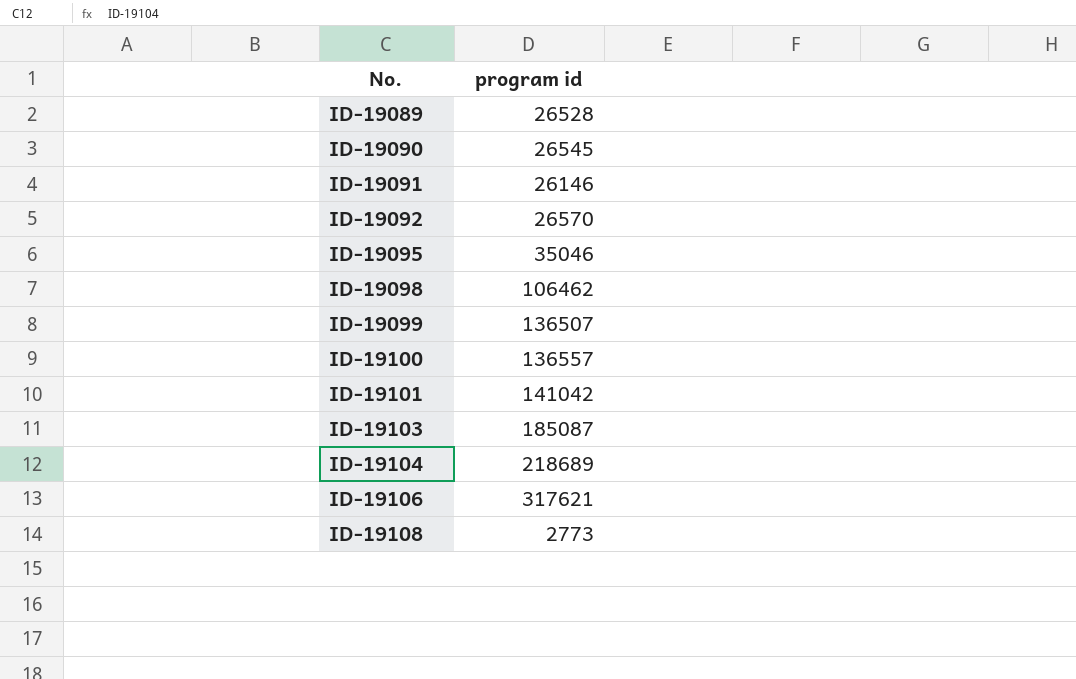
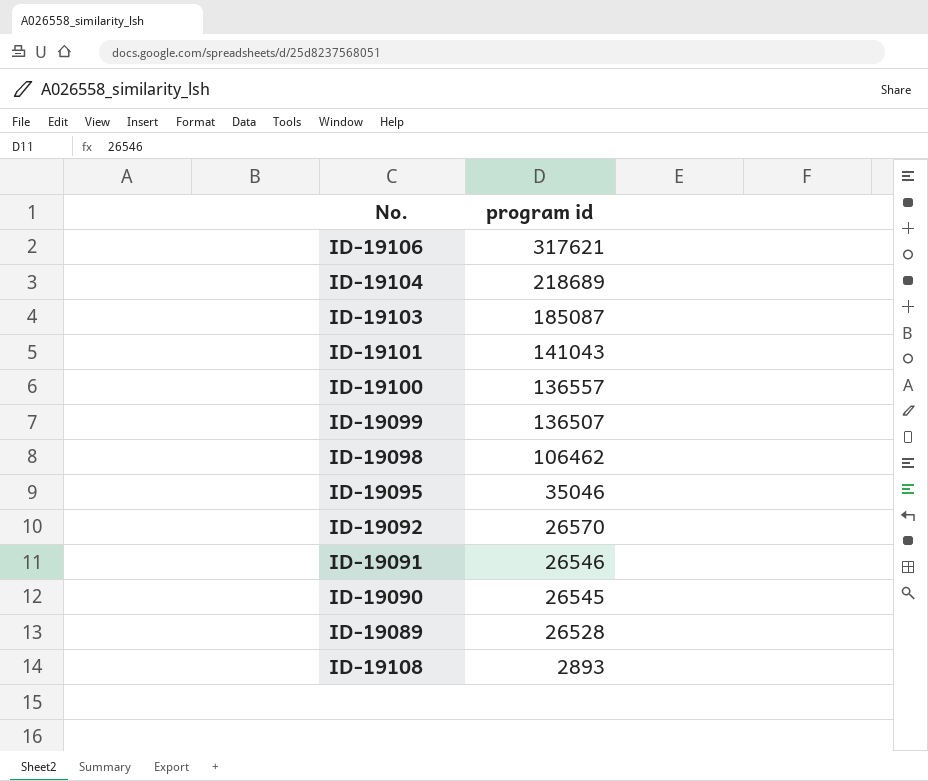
row order: No. ascending -> program id descending
ID-19101 | program id: 141042 -> 141043
ID-19091 | program id: 26146 -> 26546
ID-19108 | program id: 2773 -> 2893

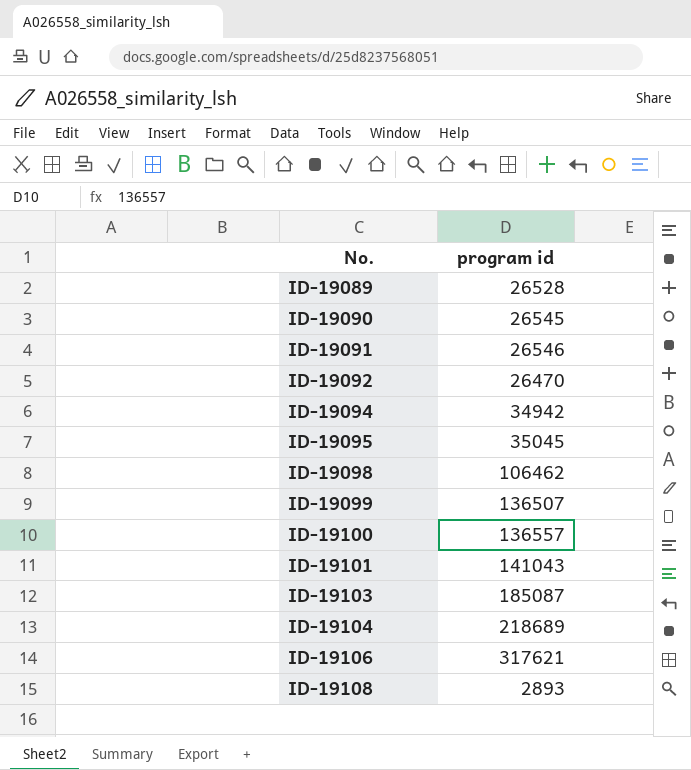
row order: program id descending -> No. ascending
ID-19092 | program id: 26570 -> 26470
row ID-19094: none -> 34942
ID-19095 | program id: 35046 -> 35045

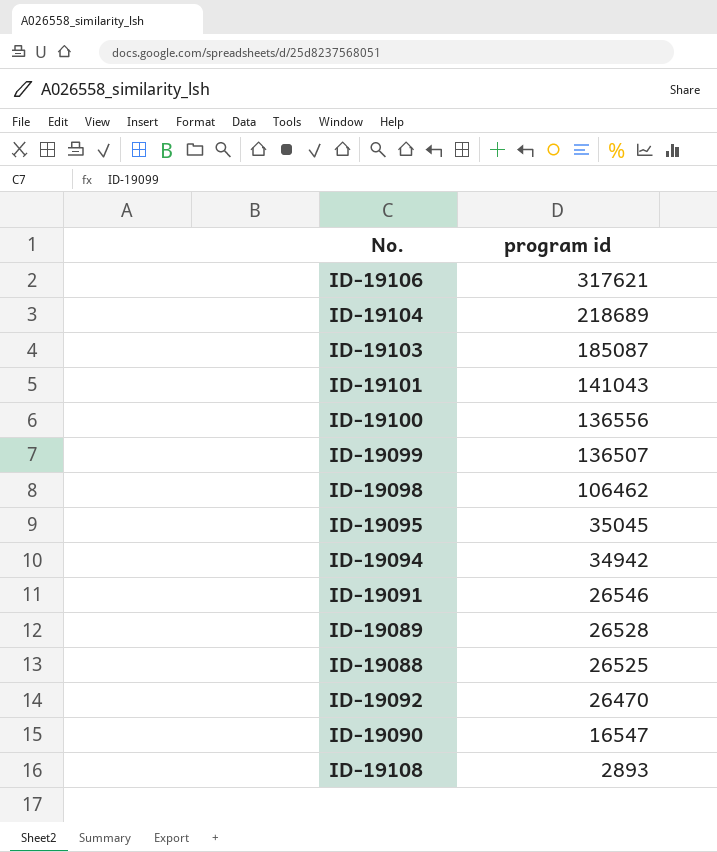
row order: No. ascending -> program id descending
ID-19100 | program id: 136557 -> 136556
row ID-19088: none -> 26525
ID-19090 | program id: 26545 -> 16547

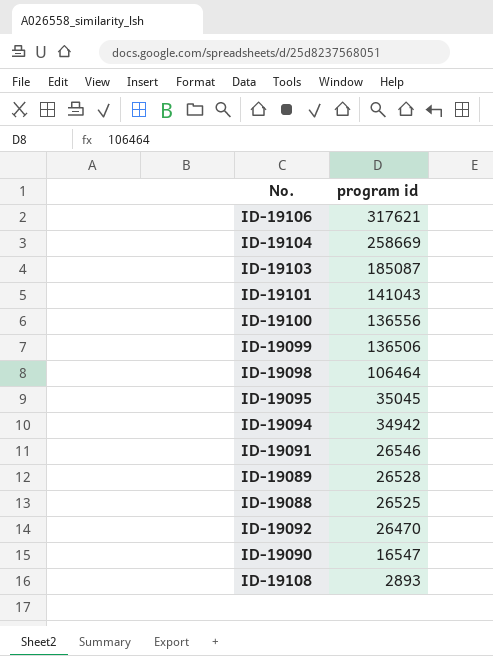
ID-19104 | program id: 218689 -> 258669
ID-19099 | program id: 136507 -> 136506
ID-19098 | program id: 106462 -> 106464

